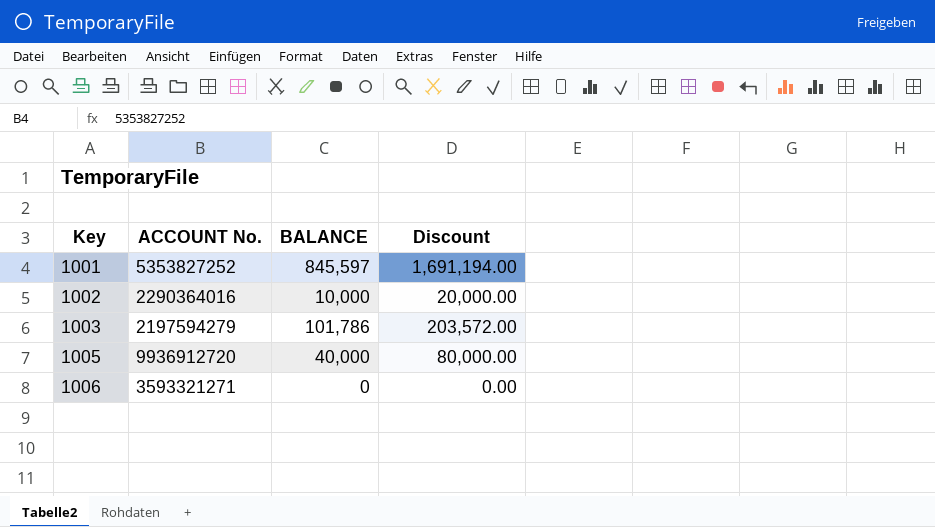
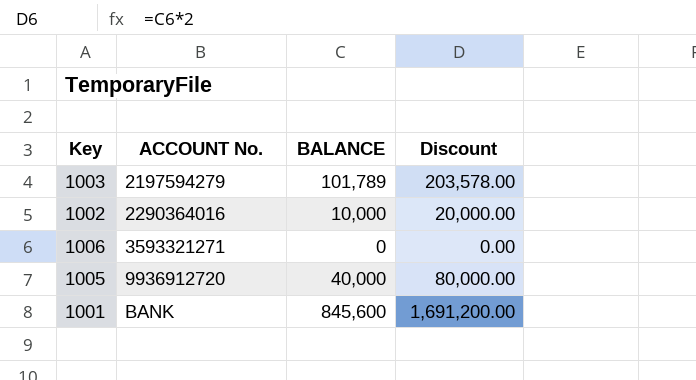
row order: Key ascending -> ACCOUNT No. ascending
1003 | BALANCE: 101,786 -> 101,789
1003 | Discount: 203,572.00 -> 203,578.00
1001 | ACCOUNT No.: 5353827252 -> BANK
1001 | BALANCE: 845,597 -> 845,600
1001 | Discount: 1,691,194.00 -> 1,691,200.00

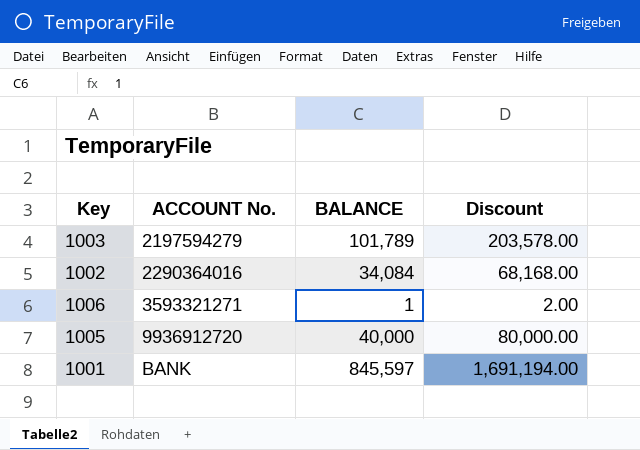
1002 | BALANCE: 10,000 -> 34,084
1002 | Discount: 20,000.00 -> 68,168.00
1006 | BALANCE: 0 -> 1
1006 | Discount: 0.00 -> 2.00
1001 | BALANCE: 845,600 -> 845,597
1001 | Discount: 1,691,200.00 -> 1,691,194.00

